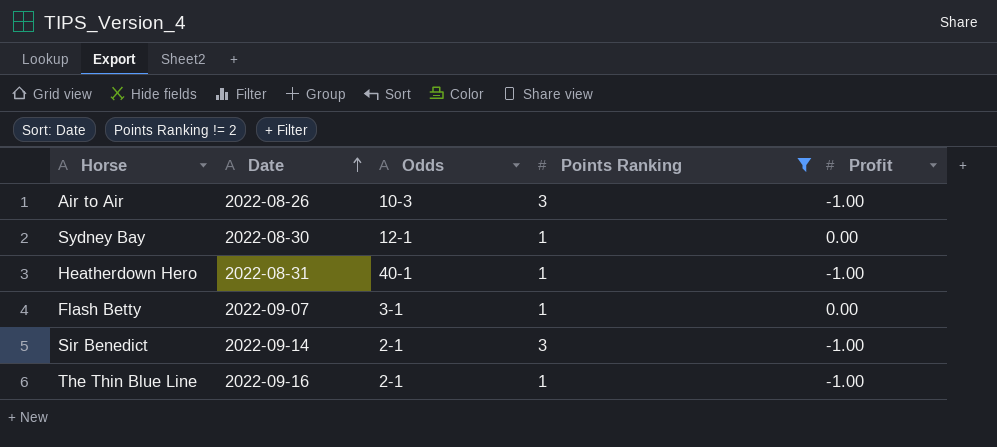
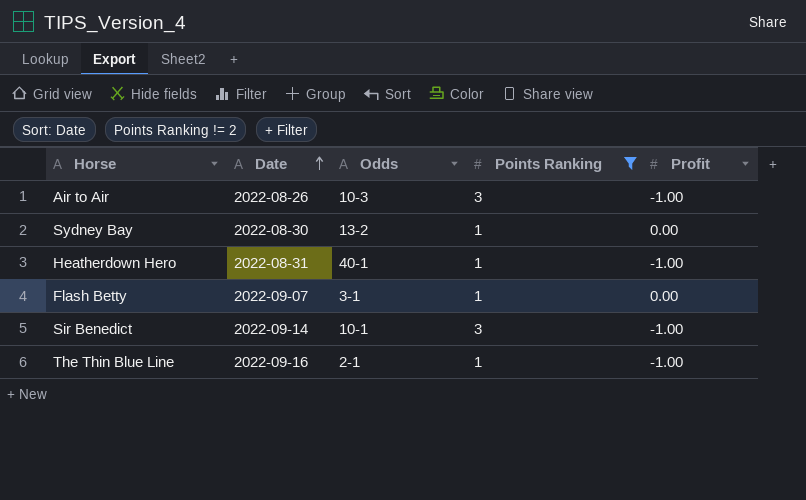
Sydney Bay | Odds: 12-1 -> 13-2
Sir Benedict | Odds: 2-1 -> 10-1

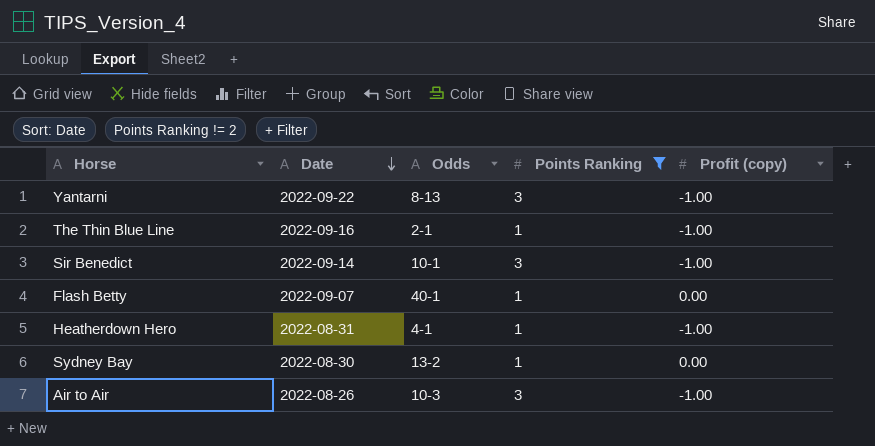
row order: Date ascending -> Date descending
column name: Profit -> Profit (copy)
row Yantarni: none -> 2022-09-22 | 8-13 | 3 | -1.00
Flash Betty | Odds: 3-1 -> 40-1
Heatherdown Hero | Odds: 40-1 -> 4-1

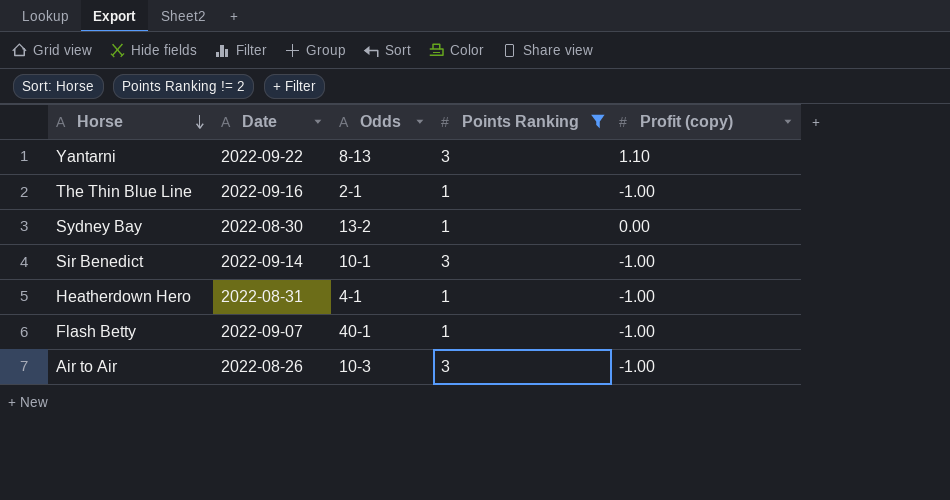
row order: Date descending -> Horse descending
Yantarni | Profit (copy): -1.00 -> 1.10
Flash Betty | Profit (copy): 0.00 -> -1.00

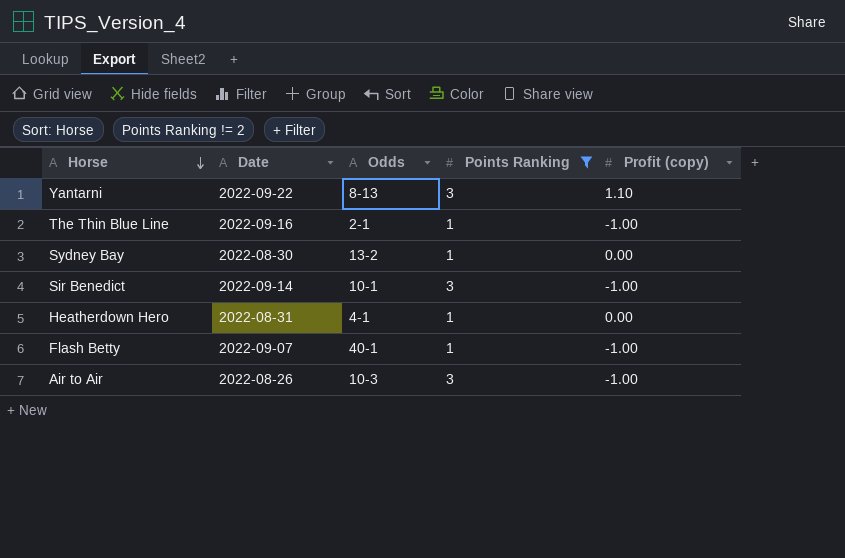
Heatherdown Hero | Profit (copy): -1.00 -> 0.00

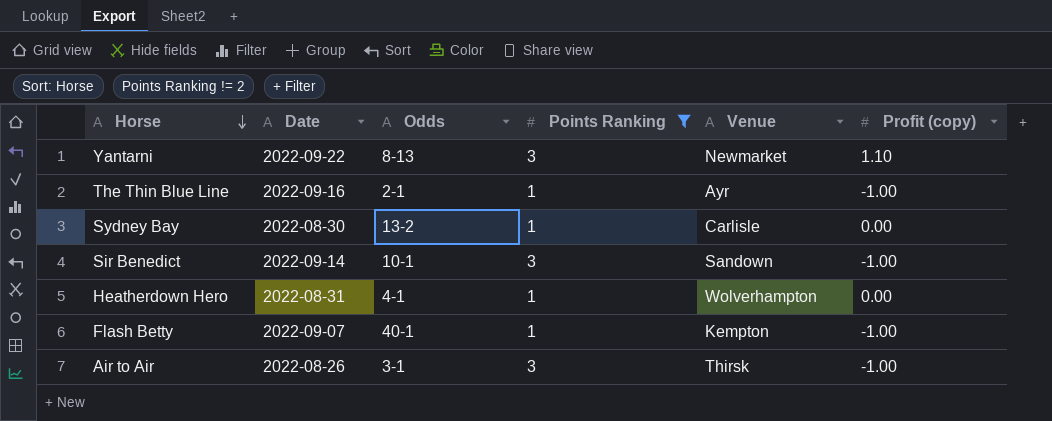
column Venue | position: none -> 5
Air to Air | Odds: 10-3 -> 3-1

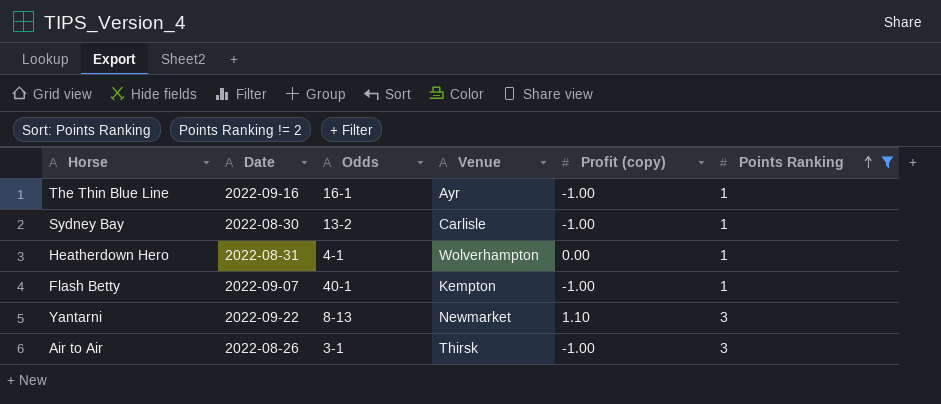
row order: Horse descending -> Points Ranking ascending
column Points Ranking | position: 4 -> 6
row Sir Benedict: 2022-09-14 | 10-1 | 3 | Sandown | -1.00 -> none
The Thin Blue Line | Odds: 2-1 -> 16-1
Sydney Bay | Profit (copy): 0.00 -> -1.00

